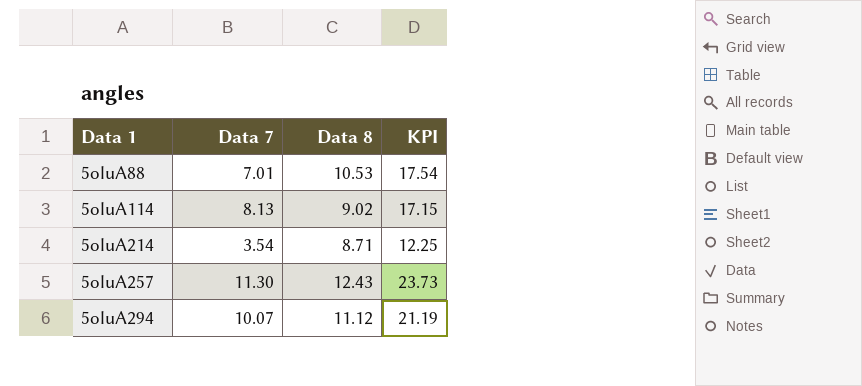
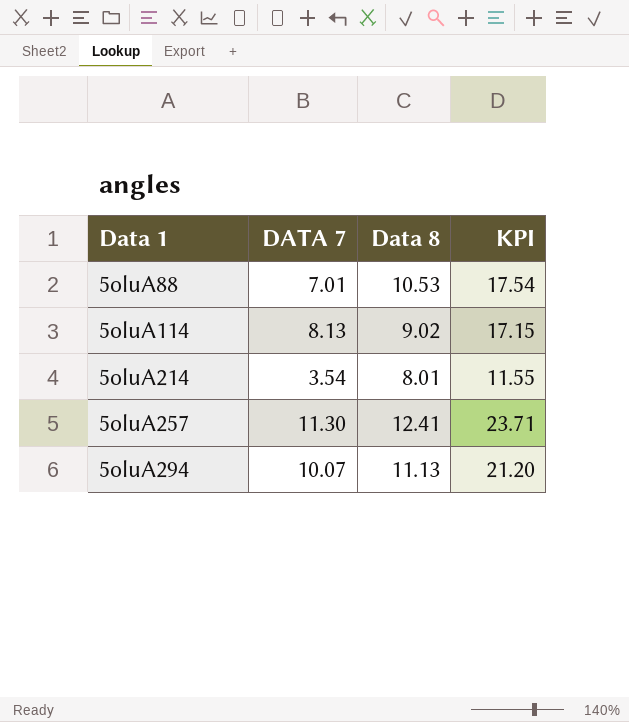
column name: Data 7 -> DATA 7
5oluA214 | Data 8: 8.71 -> 8.01
5oluA214 | KPI: 12.25 -> 11.55
5oluA257 | Data 8: 12.43 -> 12.41
5oluA257 | KPI: 23.73 -> 23.71
5oluA294 | Data 8: 11.12 -> 11.13
5oluA294 | KPI: 21.19 -> 21.20

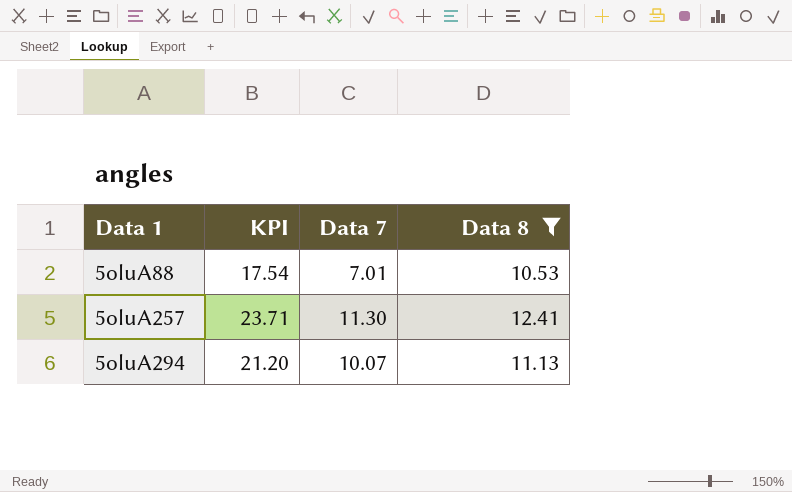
filter: none -> Data 8 >= 10.53
column KPI | position: 4 -> 2
column name: DATA 7 -> Data 7

